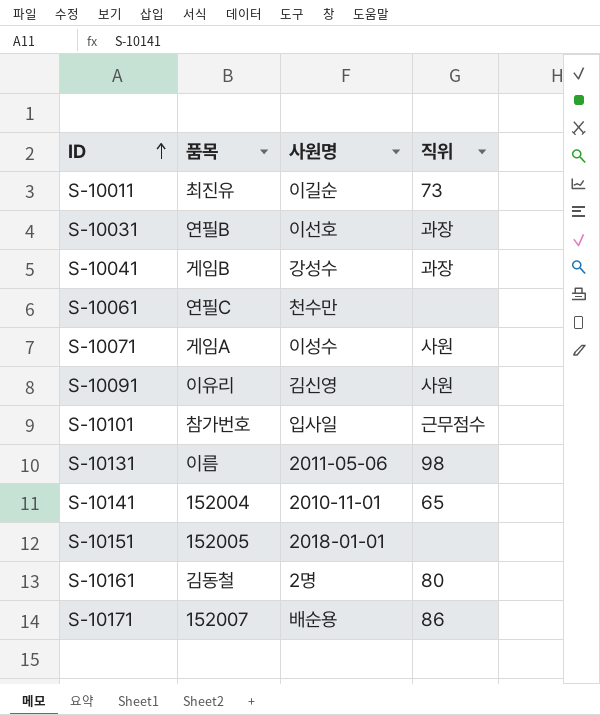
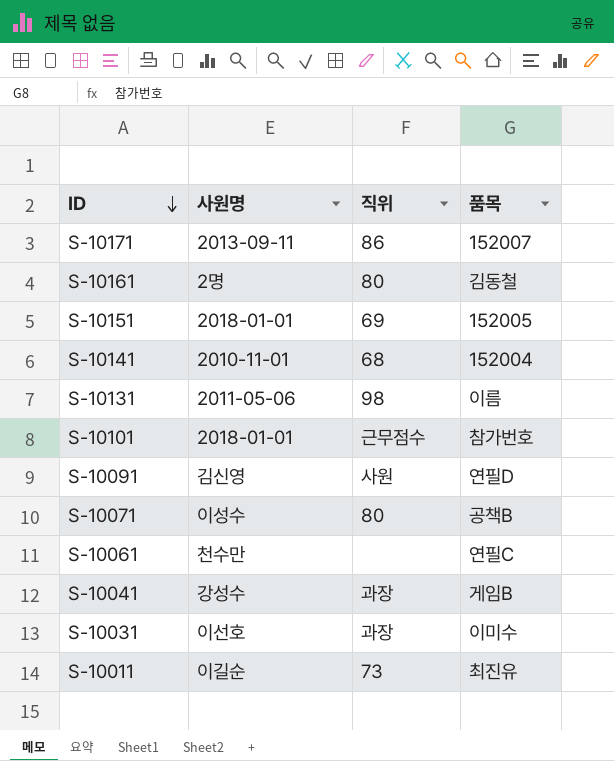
row order: ID ascending -> ID descending
column 품목 | position: 2 -> 4
S-10171 | 사원명: 배순용 -> 2013-09-11
S-10151 | 직위: none -> 69
S-10141 | 직위: 65 -> 68
S-10101 | 사원명: 입사일 -> 2018-01-01
S-10091 | 품목: 이유리 -> 연필D
S-10071 | 직위: 사원 -> 80
S-10071 | 품목: 게임A -> 공책B
S-10031 | 품목: 연필B -> 이미수

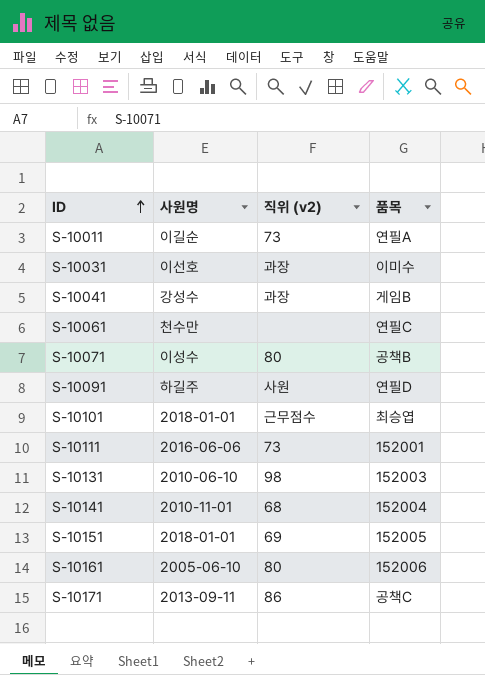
row order: ID descending -> ID ascending
column name: 직위 -> 직위 (v2)
S-10011 | 품목: 최진유 -> 연필A
S-10091 | 사원명: 김신영 -> 하길주
S-10101 | 품목: 참가번호 -> 최승엽
row S-10111: none -> 2016-06-06 | 73 | 152001
S-10131 | 사원명: 2011-05-06 -> 2010-06-10
S-10131 | 품목: 이름 -> 152003
S-10161 | 사원명: 2명 -> 2005-06-10
S-10161 | 품목: 김동철 -> 152006
S-10171 | 품목: 152007 -> 공책C

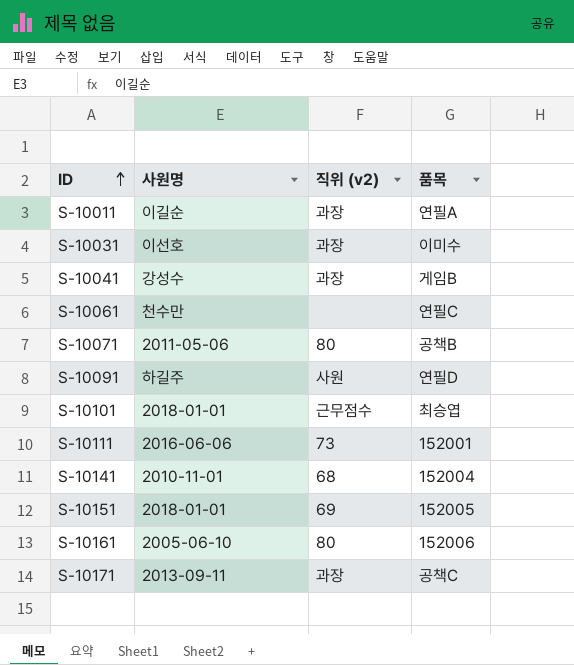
row S-10131: 2010-06-10 | 98 | 152003 -> none
S-10011 | 직위 (v2): 73 -> 과장
S-10071 | 사원명: 이성수 -> 2011-05-06
S-10171 | 직위 (v2): 86 -> 과장

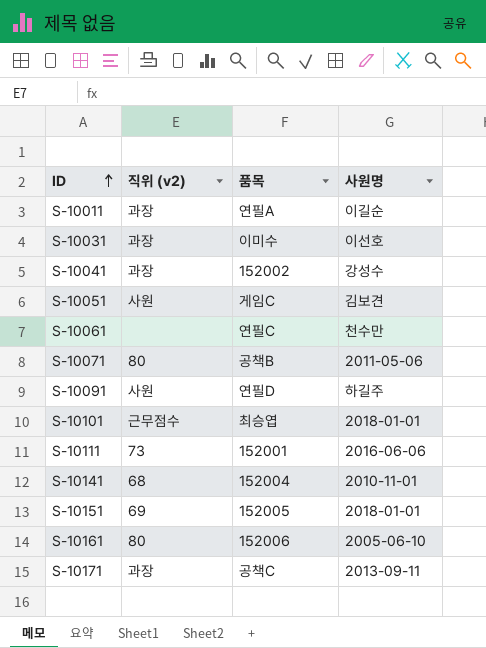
column 사원명 | position: 2 -> 4
S-10041 | 품목: 게임B -> 152002
row S-10051: none -> 사원 | 게임C | 김보견

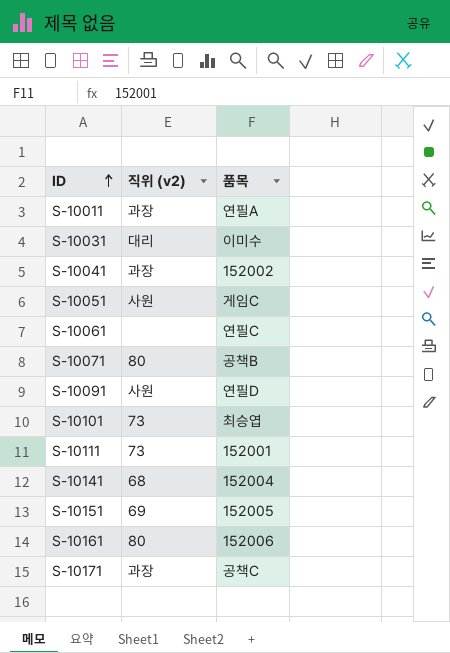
column 사원명 | position: 4 -> none
S-10031 | 직위 (v2): 과장 -> 대리
S-10101 | 직위 (v2): 근무점수 -> 73

